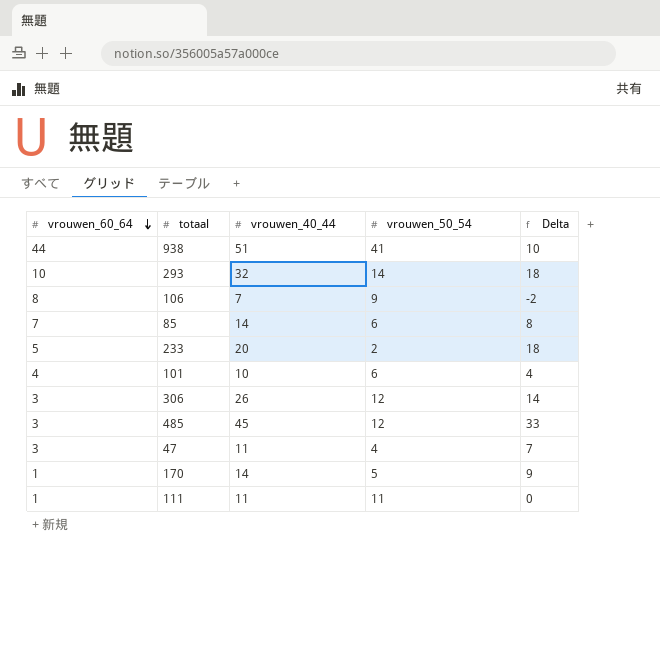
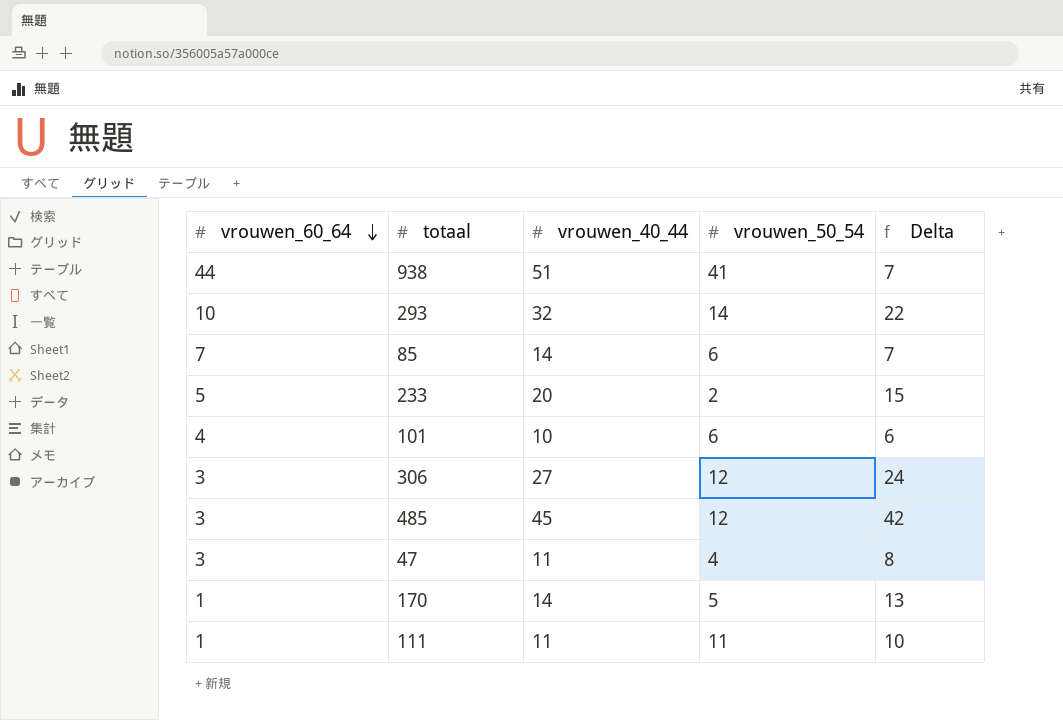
column Delta | formula: [vrouwen_40_44] - [vrouwen_50_54] -> [vrouwen_40_44] - [vrouwen_60_64]
row 106: 8 | 7 | 9 | -2 -> none
306 | vrouwen_40_44: 26 -> 27

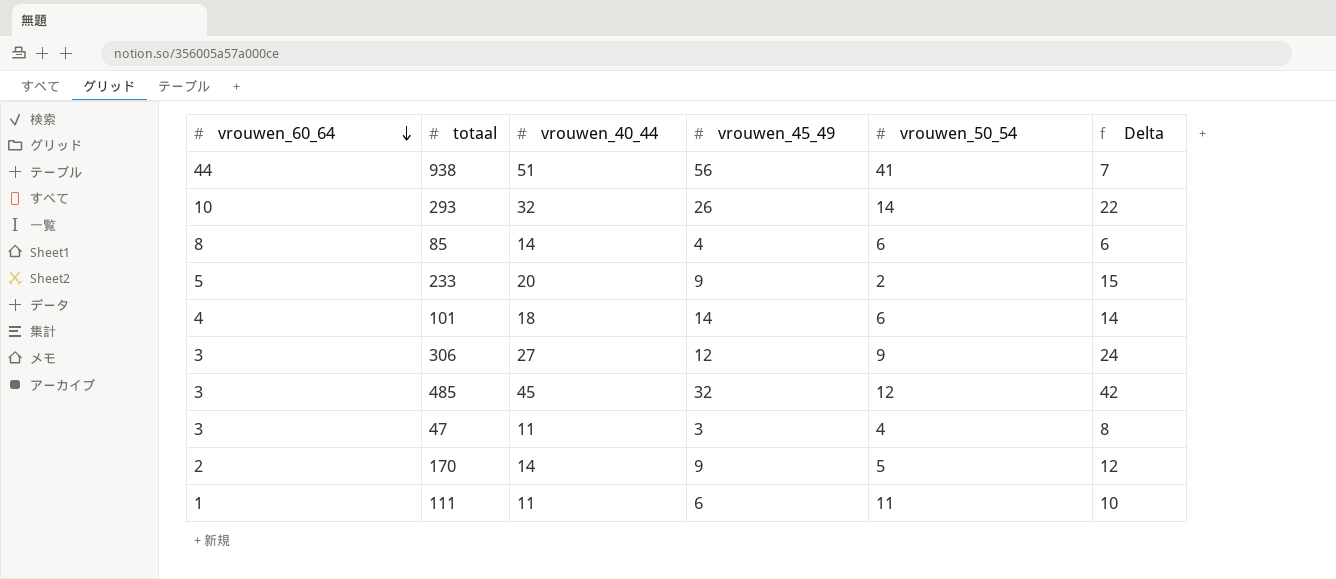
column vrouwen_45_49 | position: none -> 4
85 | vrouwen_60_64: 7 -> 8
85 | Delta: 7 -> 6
101 | vrouwen_40_44: 10 -> 18
101 | Delta: 6 -> 14
306 | vrouwen_50_54: 12 -> 9
170 | vrouwen_60_64: 1 -> 2
170 | Delta: 13 -> 12

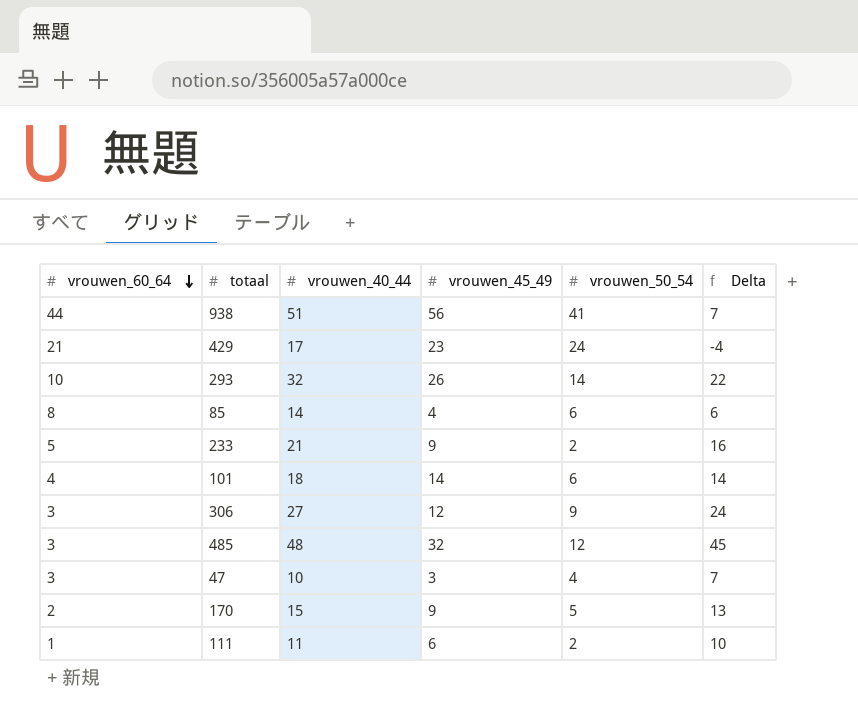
row 429: none -> 21 | 17 | 23 | 24 | -4
233 | vrouwen_40_44: 20 -> 21
233 | Delta: 15 -> 16
485 | vrouwen_40_44: 45 -> 48
485 | Delta: 42 -> 45
47 | vrouwen_40_44: 11 -> 10
47 | Delta: 8 -> 7
170 | vrouwen_40_44: 14 -> 15
170 | Delta: 12 -> 13
111 | vrouwen_50_54: 11 -> 2

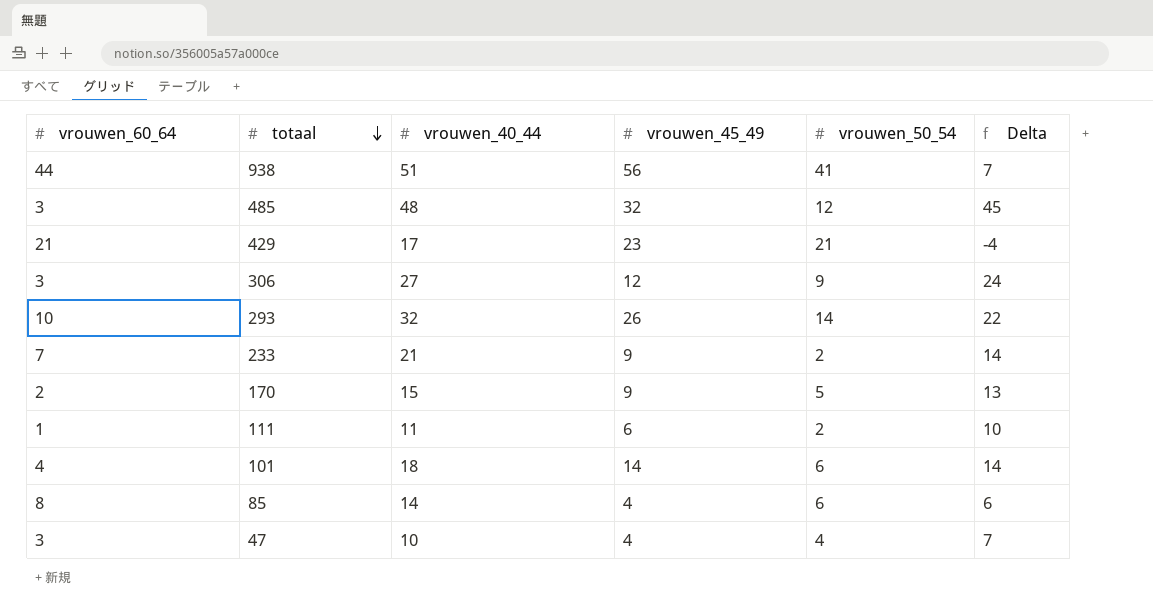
row order: vrouwen_60_64 descending -> totaal descending
429 | vrouwen_50_54: 24 -> 21
233 | vrouwen_60_64: 5 -> 7
233 | Delta: 16 -> 14
47 | vrouwen_45_49: 3 -> 4

